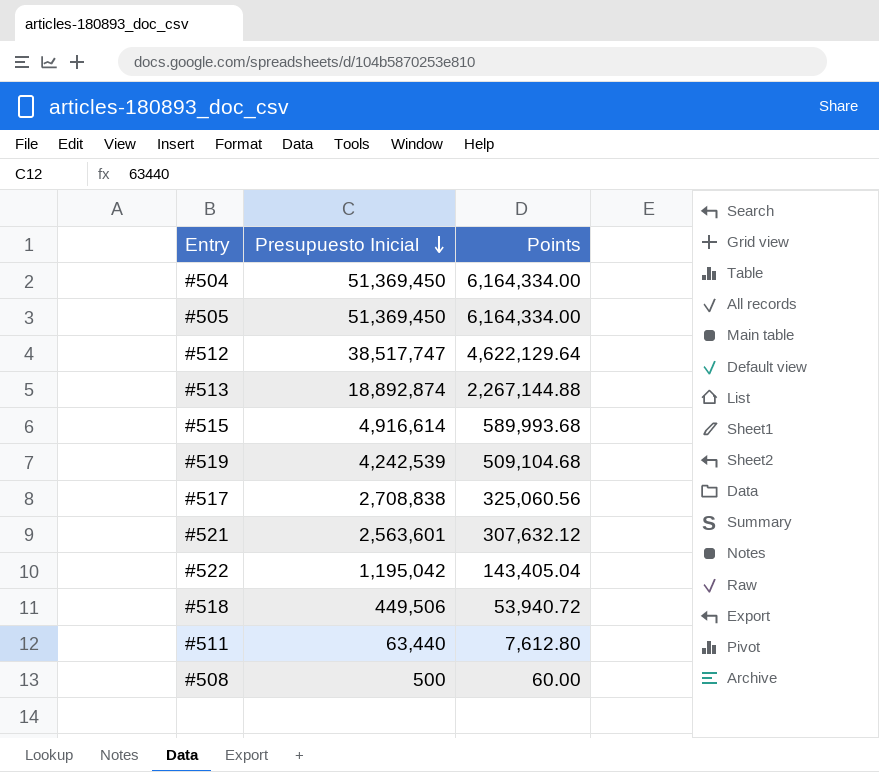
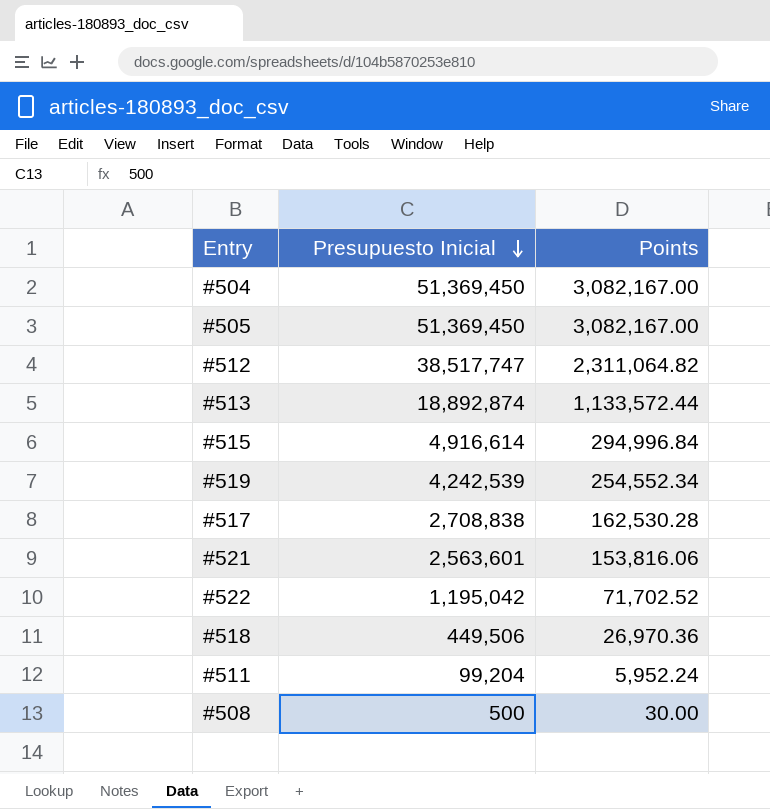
column Points | formula: [Presupuesto Inicial] * 0.12 -> [Presupuesto Inicial] * 0.06
#511 | Presupuesto Inicial: 63,440 -> 99,204

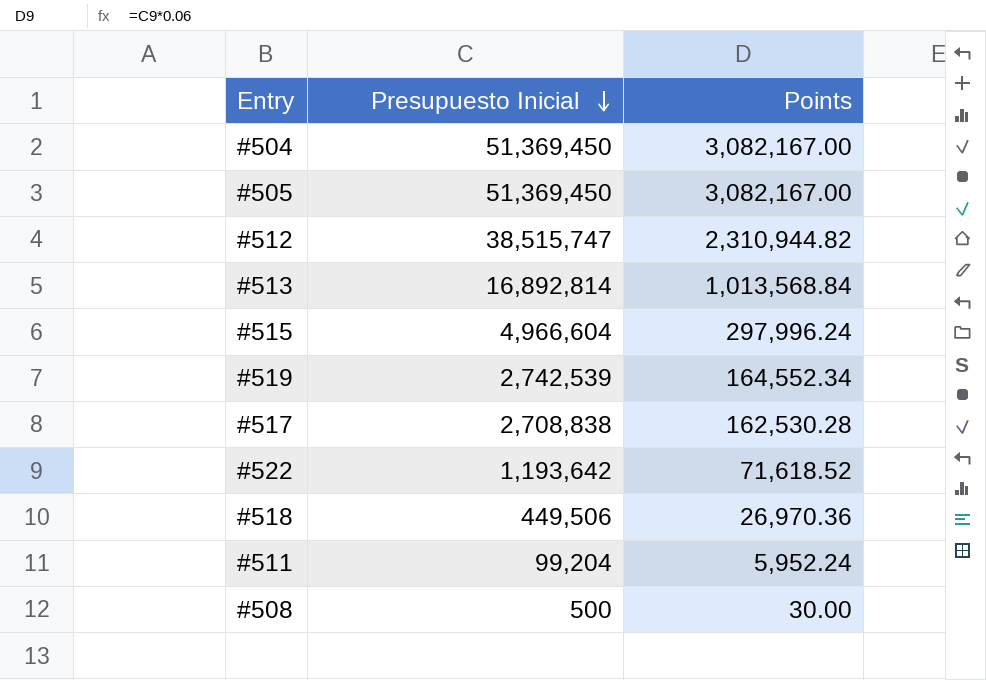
row #521: 2,563,601 | 153,816.06 -> none
#512 | Presupuesto Inicial: 38,517,747 -> 38,515,747
#512 | Points: 2,311,064.82 -> 2,310,944.82
#513 | Presupuesto Inicial: 18,892,874 -> 16,892,814
#513 | Points: 1,133,572.44 -> 1,013,568.84
#515 | Presupuesto Inicial: 4,916,614 -> 4,966,604
#515 | Points: 294,996.84 -> 297,996.24
#519 | Presupuesto Inicial: 4,242,539 -> 2,742,539
#519 | Points: 254,552.34 -> 164,552.34
#522 | Presupuesto Inicial: 1,195,042 -> 1,193,642
#522 | Points: 71,702.52 -> 71,618.52

